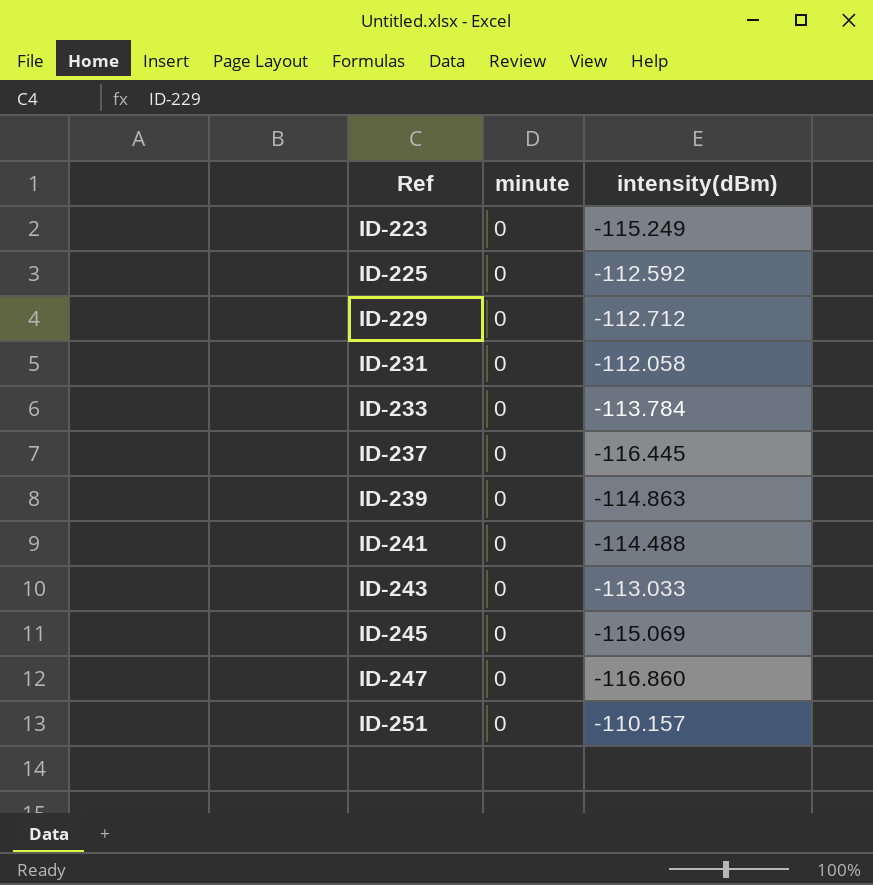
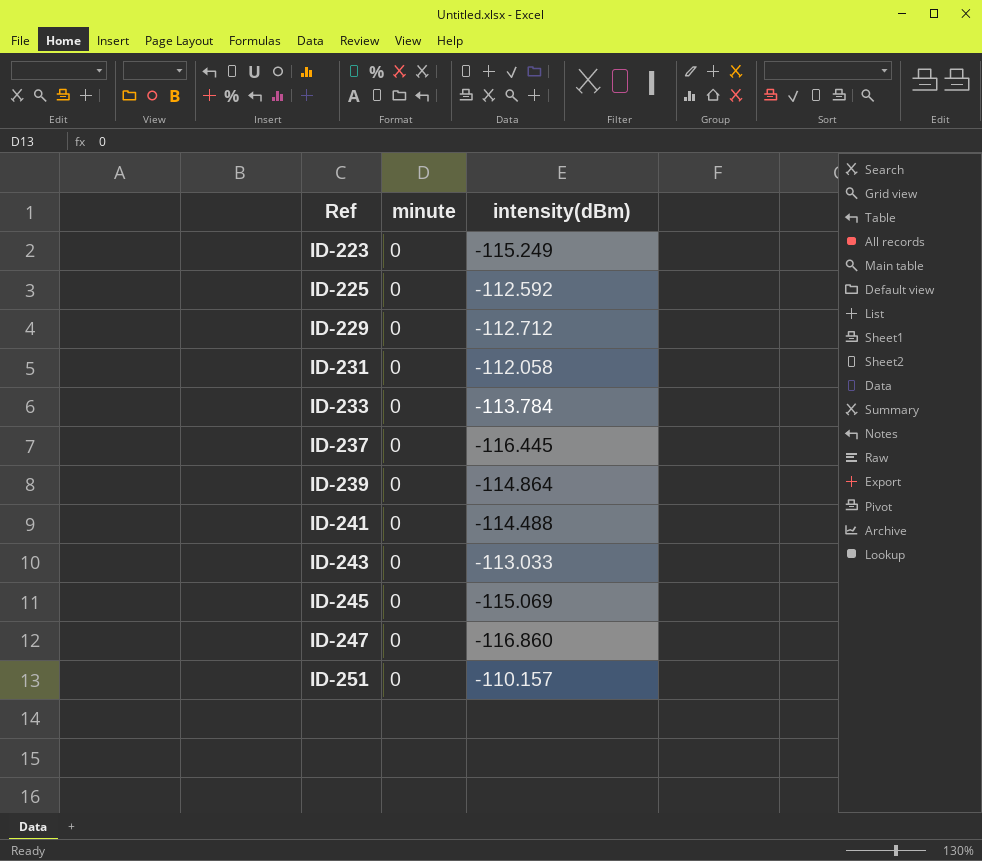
ID-239 | intensity(dBm): -114.863 -> -114.864

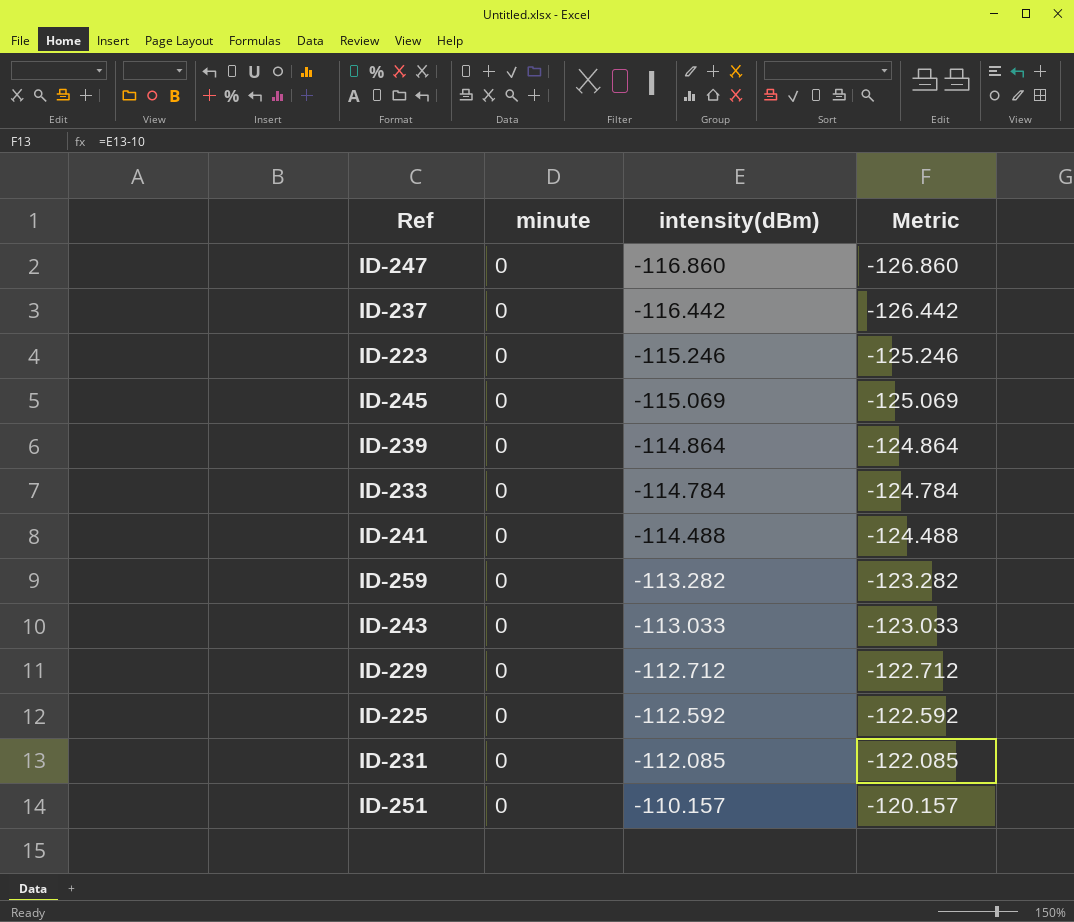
row order: Ref ascending -> intensity(dBm) ascending
column Metric | formula: none -> [intensity(dBm)] - 10
ID-237 | intensity(dBm): -116.445 -> -116.442
ID-223 | intensity(dBm): -115.249 -> -115.246
ID-233 | intensity(dBm): -113.784 -> -114.784
row ID-259: none -> 0 | -113.282 | -123.282
ID-231 | intensity(dBm): -112.058 -> -112.085

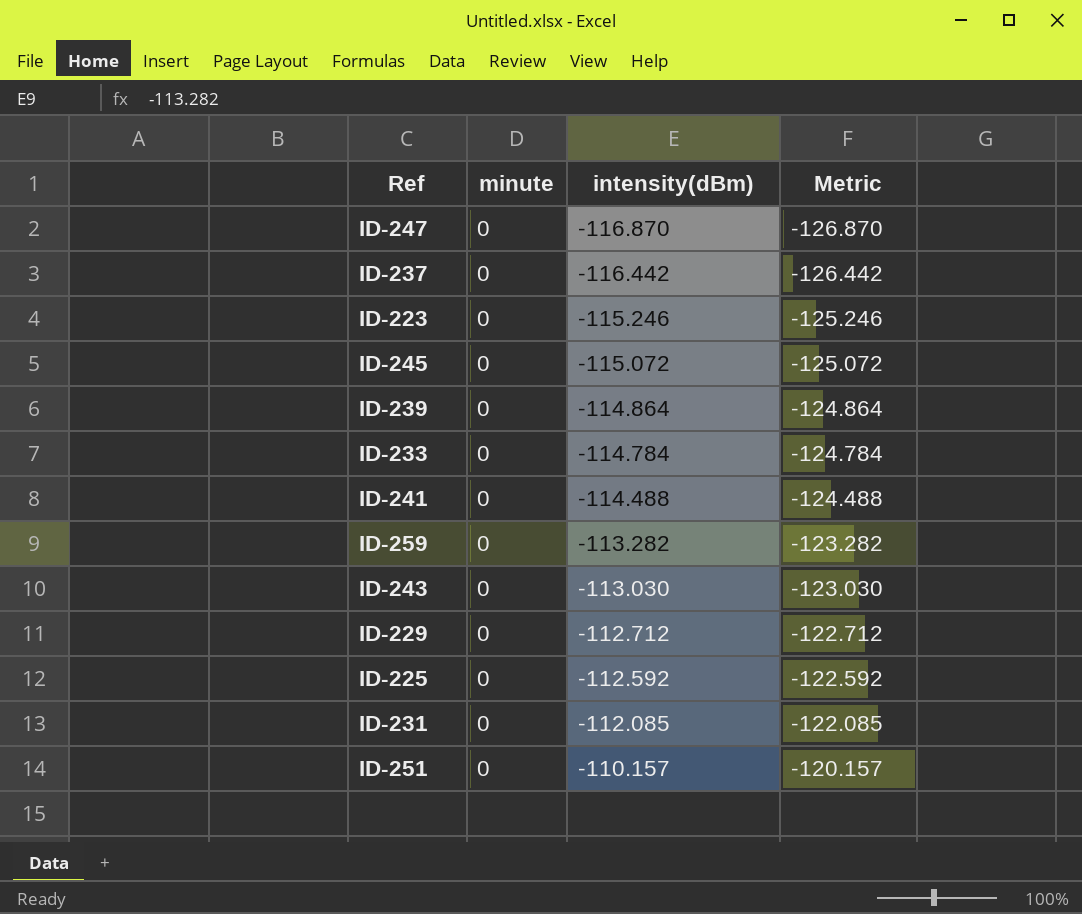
ID-247 | intensity(dBm): -116.860 -> -116.870
ID-247 | Metric: -126.860 -> -126.870
ID-245 | intensity(dBm): -115.069 -> -115.072
ID-245 | Metric: -125.069 -> -125.072
ID-243 | intensity(dBm): -113.033 -> -113.030
ID-243 | Metric: -123.033 -> -123.030

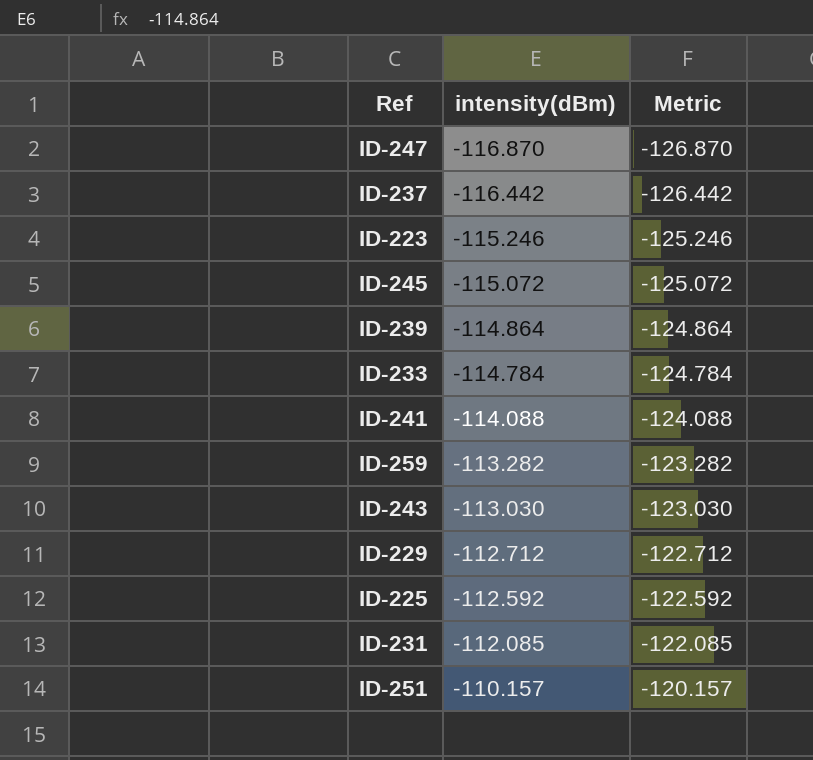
column minute | position: 2 -> none
ID-241 | intensity(dBm): -114.488 -> -114.088
ID-241 | Metric: -124.488 -> -124.088

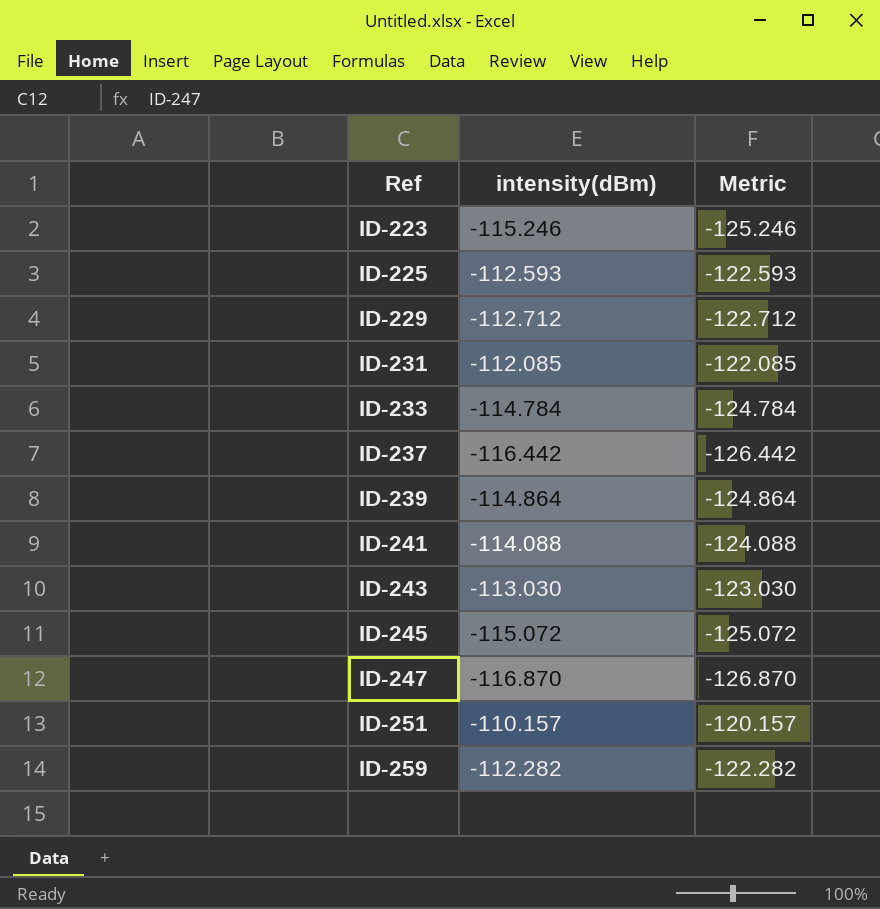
row order: intensity(dBm) ascending -> Ref ascending
ID-225 | intensity(dBm): -112.592 -> -112.593
ID-225 | Metric: -122.592 -> -122.593
ID-259 | intensity(dBm): -113.282 -> -112.282
ID-259 | Metric: -123.282 -> -122.282

